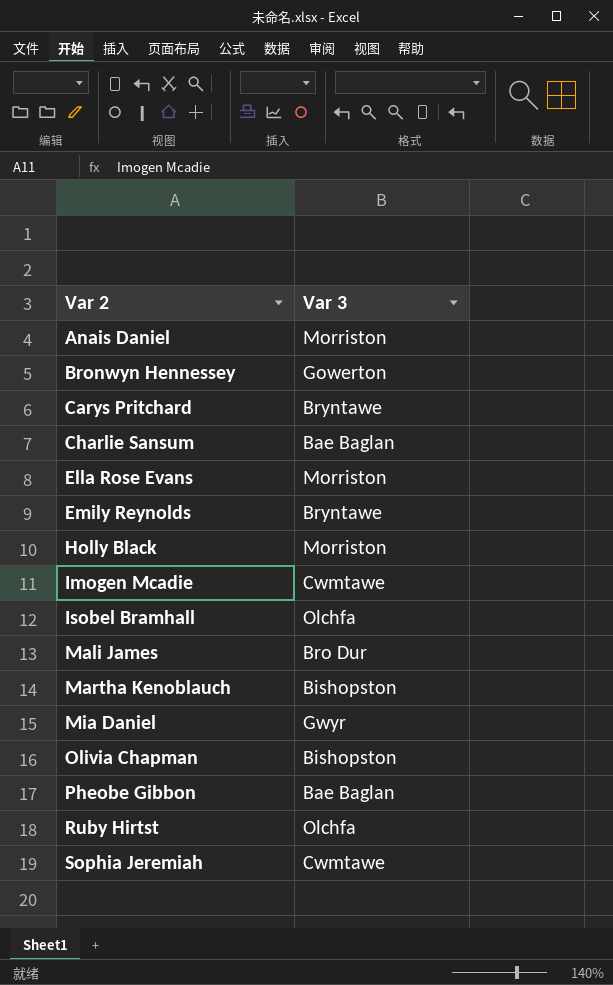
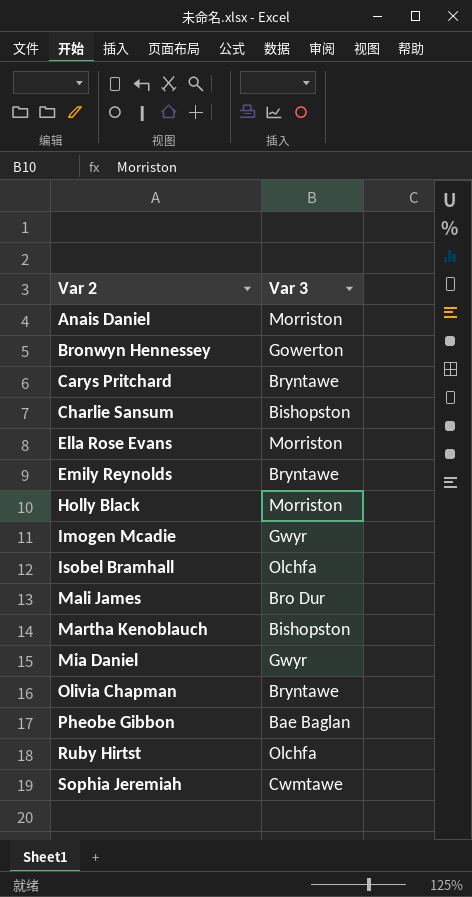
Charlie Sansum | Var 3: Bae Baglan -> Bishopston
Imogen Mcadie | Var 3: Cwmtawe -> Gwyr
Olivia Chapman | Var 3: Bishopston -> Bryntawe

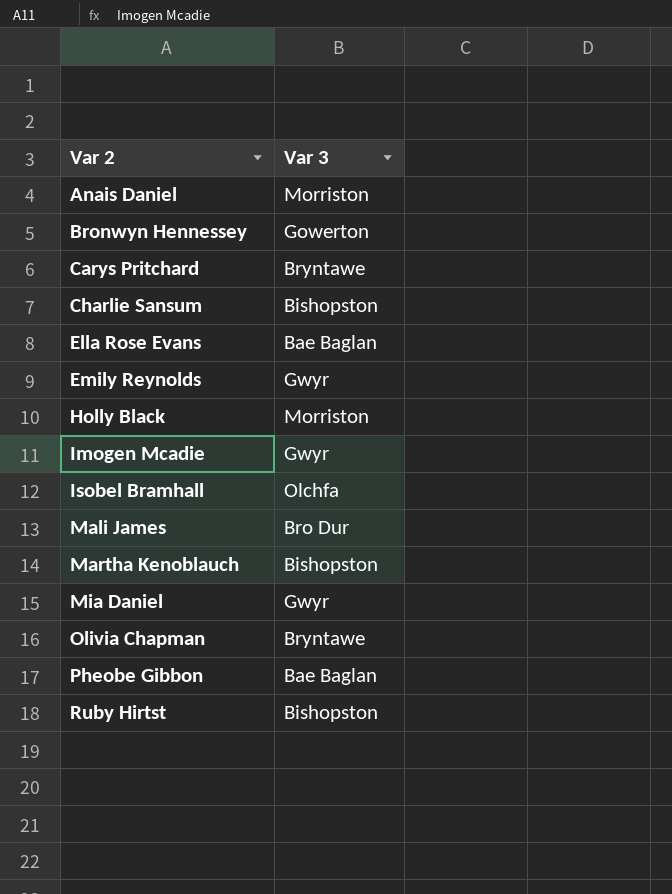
row Sophia Jeremiah: Cwmtawe -> none
Ella Rose Evans | Var 3: Morriston -> Bae Baglan
Emily Reynolds | Var 3: Bryntawe -> Gwyr
Ruby Hirtst | Var 3: Olchfa -> Bishopston

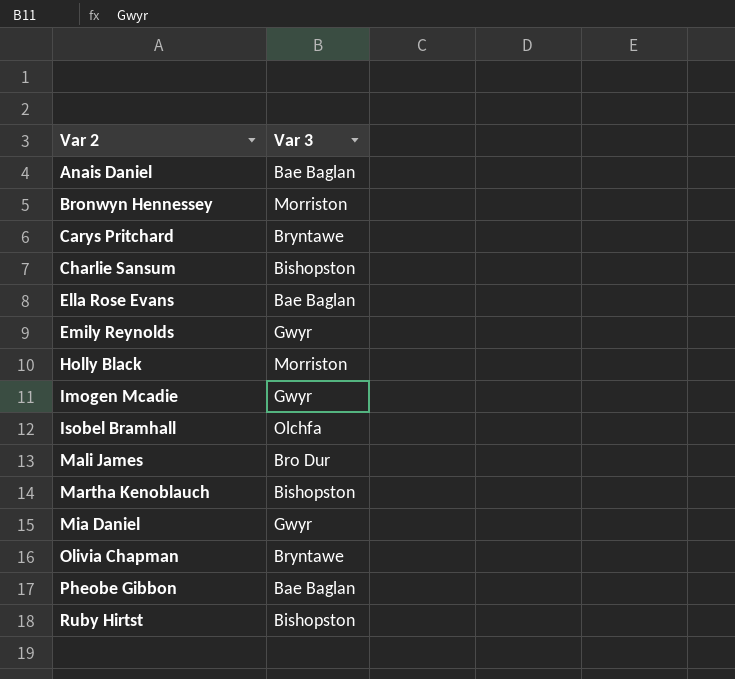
Anais Daniel | Var 3: Morriston -> Bae Baglan
Bronwyn Hennessey | Var 3: Gowerton -> Morriston

